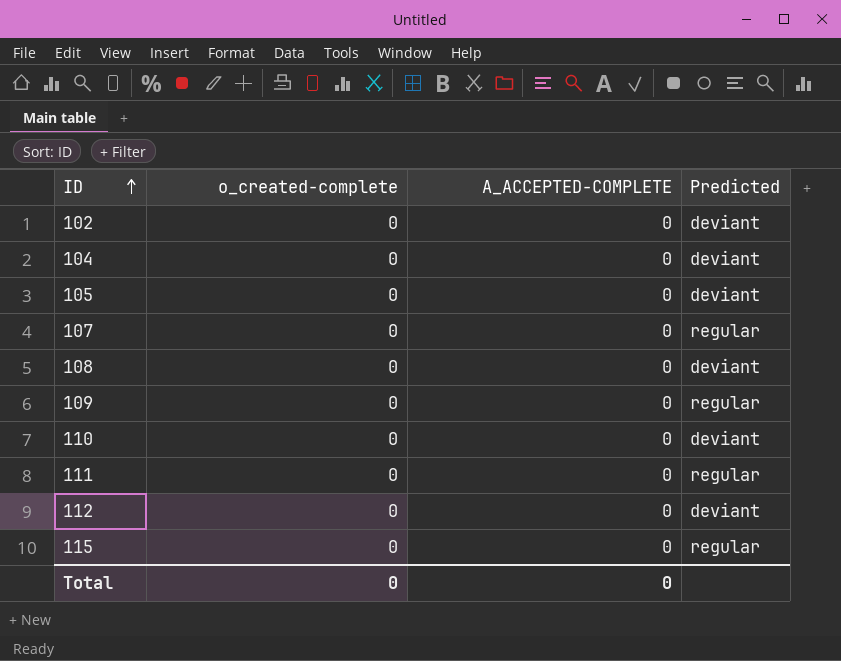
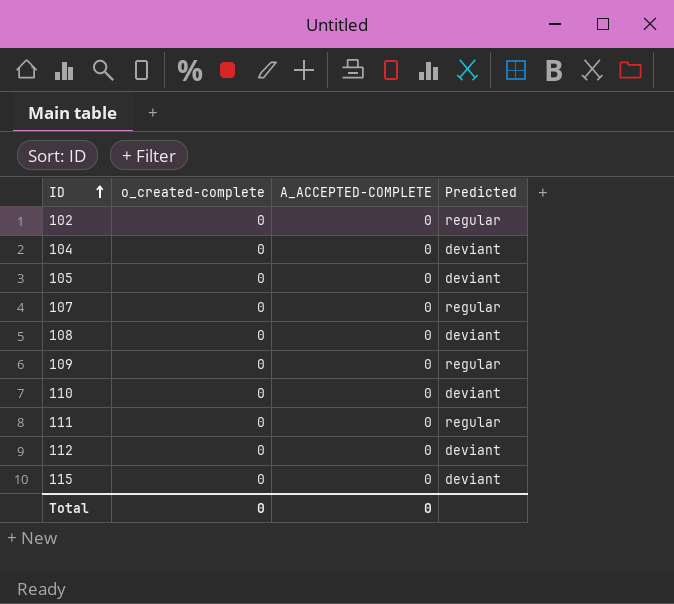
102 | Predicted: deviant -> regular
115 | Predicted: regular -> deviant

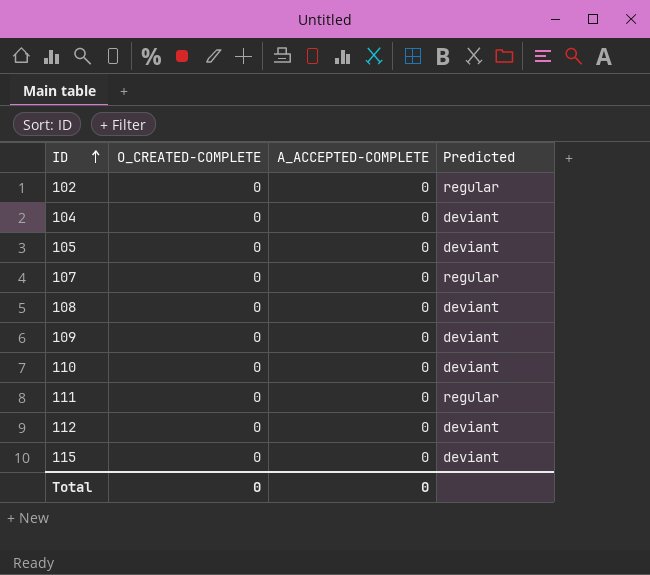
column name: o_created-complete -> O_CREATED-COMPLETE
109 | Predicted: regular -> deviant

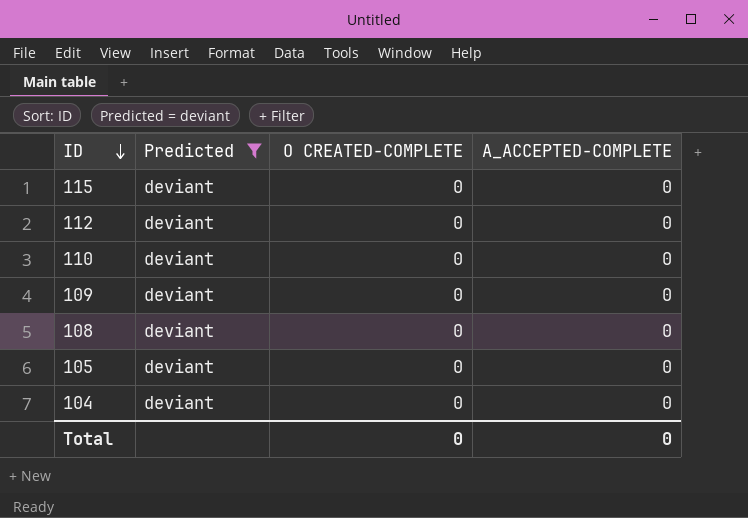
filter: none -> Predicted = deviant
row order: ID ascending -> ID descending
column Predicted | position: 4 -> 2
column name: O_CREATED-COMPLETE -> O CREATED-COMPLETE

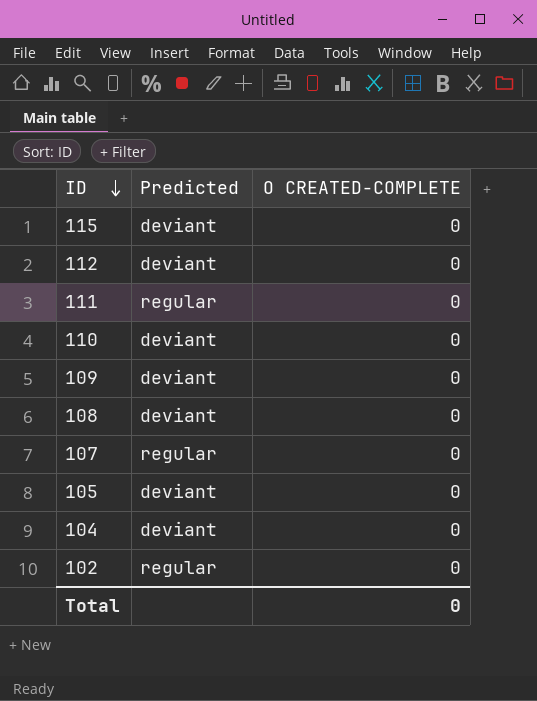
filter: Predicted = deviant -> none
column A_ACCEPTED-COMPLETE | position: 4 -> none

